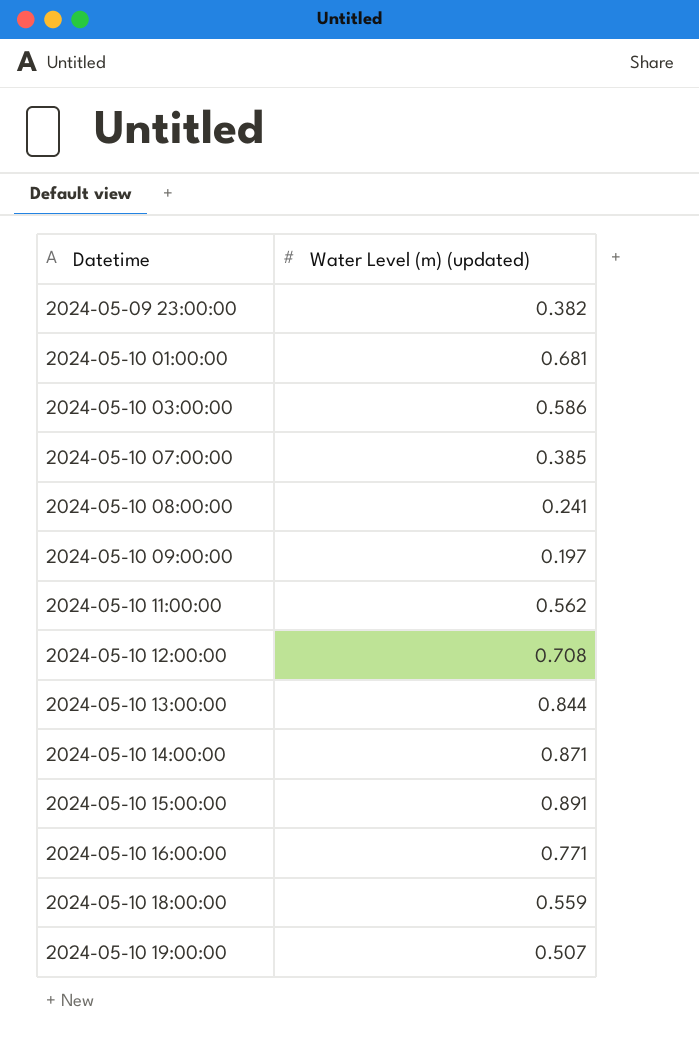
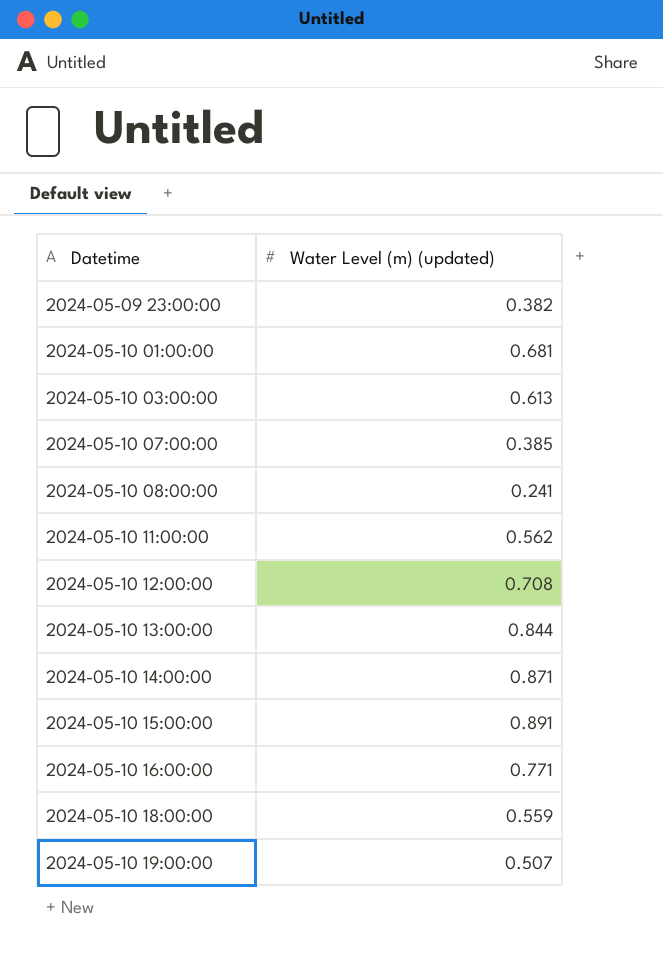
row 2024-05-10 09:00:00: 0.197 -> none
2024-05-10 03:00:00 | Water Level (m) (updated): 0.586 -> 0.613

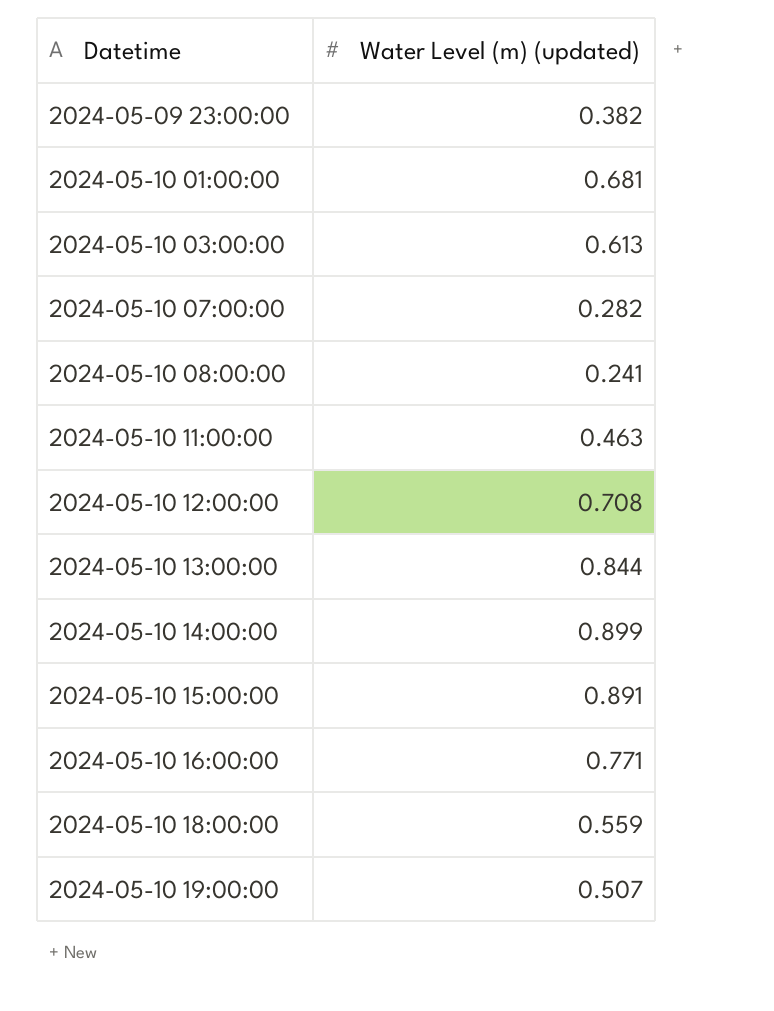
2024-05-10 07:00:00 | Water Level (m) (updated): 0.385 -> 0.282
2024-05-10 11:00:00 | Water Level (m) (updated): 0.562 -> 0.463
2024-05-10 14:00:00 | Water Level (m) (updated): 0.871 -> 0.899

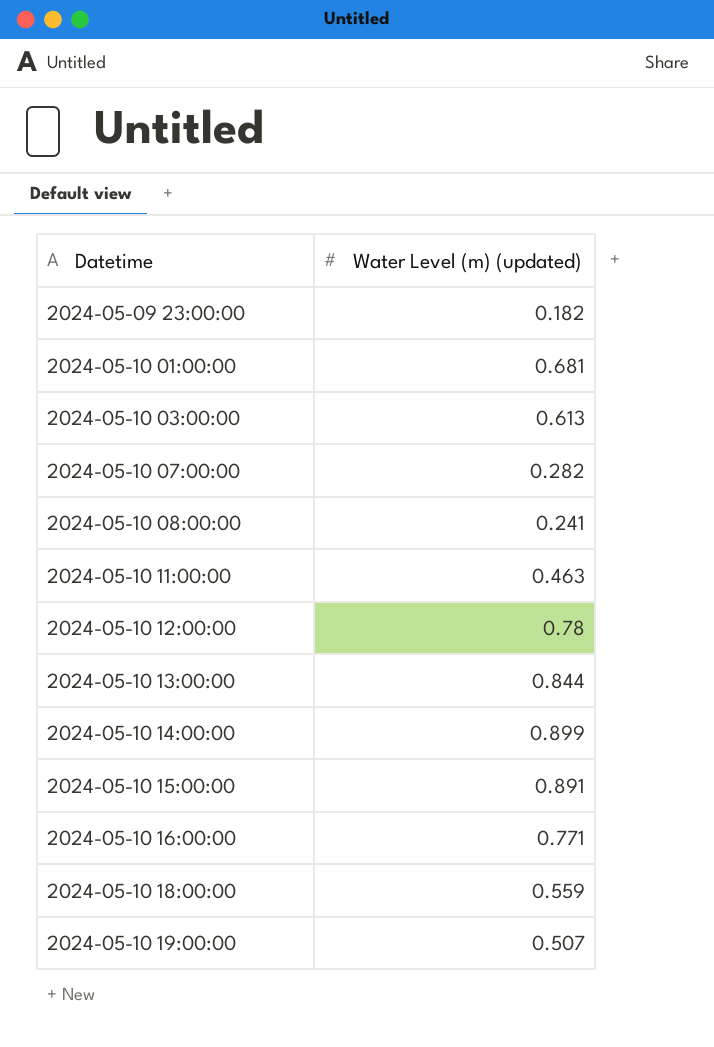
2024-05-09 23:00:00 | Water Level (m) (updated): 0.382 -> 0.182
2024-05-10 12:00:00 | Water Level (m) (updated): 0.708 -> 0.78

